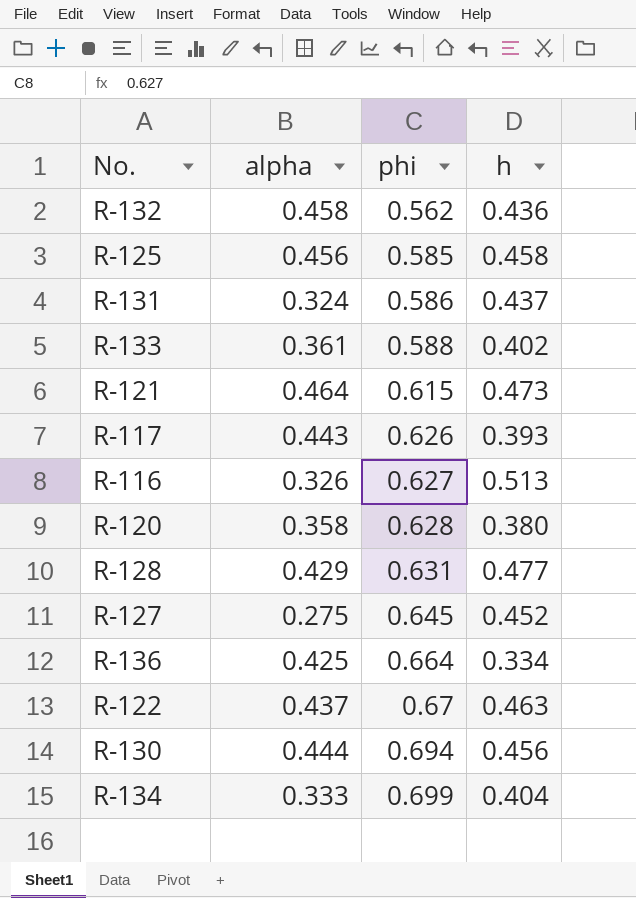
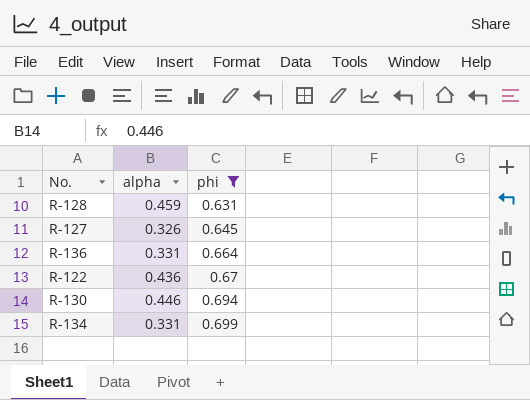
filter: none -> phi >= 0.631
column h | position: 4 -> none
R-128 | alpha: 0.429 -> 0.459
R-127 | alpha: 0.275 -> 0.326
R-136 | alpha: 0.425 -> 0.331
R-122 | alpha: 0.437 -> 0.436
R-130 | alpha: 0.444 -> 0.446
R-134 | alpha: 0.333 -> 0.331

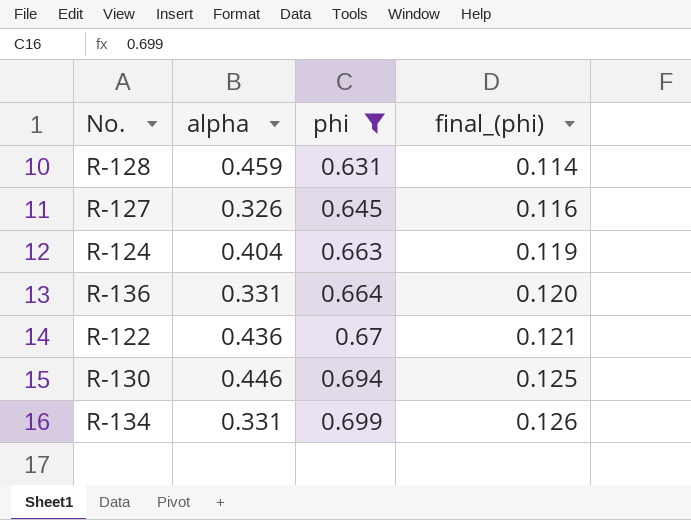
column final_(phi) | formula: none -> [phi] * 0.18
row R-124: none -> 0.404 | 0.663 | 0.119

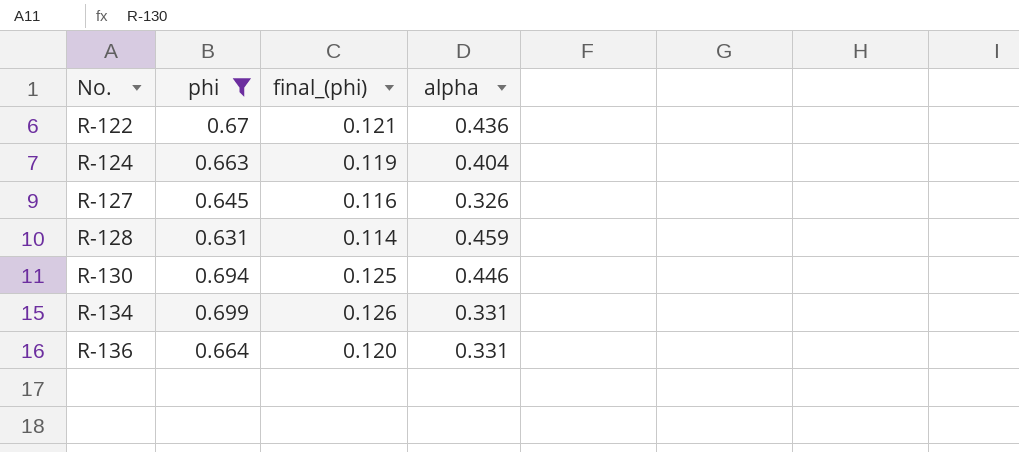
row order: phi ascending -> No. ascending
column alpha | position: 2 -> 4

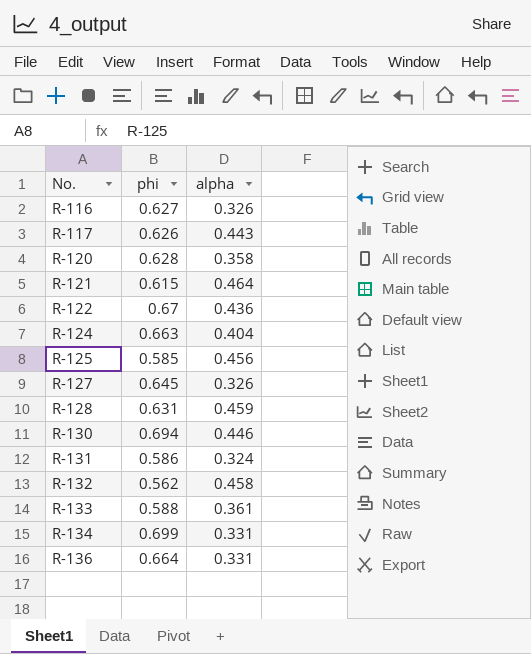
filter: phi >= 0.631 -> none
column final_(phi) | formula: [phi] * 0.18 -> none

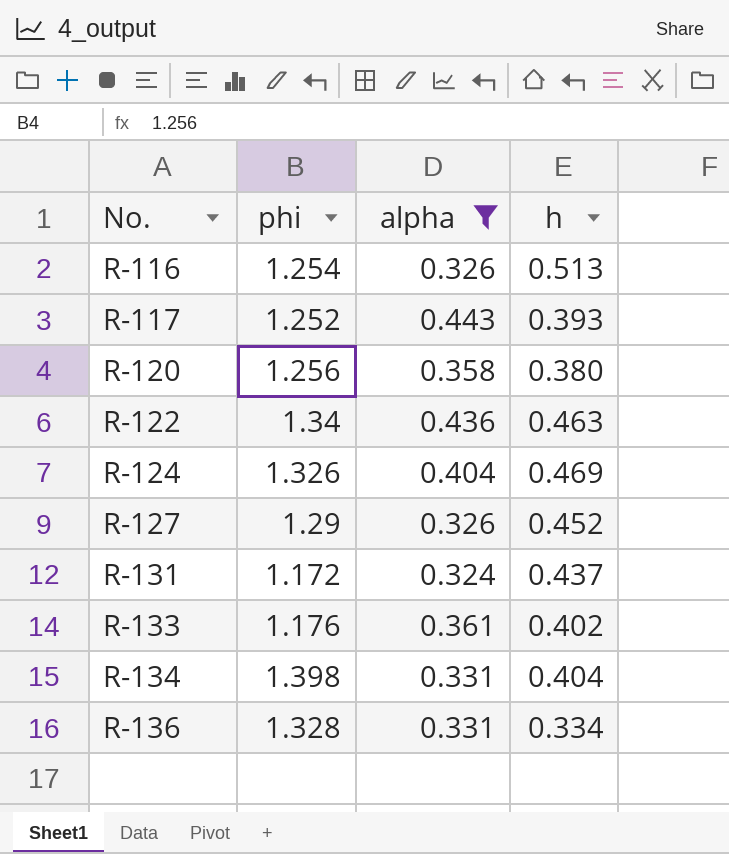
filter: none -> alpha <= 0.443
column h | position: none -> 4
R-116 | phi: 0.627 -> 1.254
R-117 | phi: 0.626 -> 1.252
R-120 | phi: 0.628 -> 1.256
R-122 | phi: 0.67 -> 1.34
R-124 | phi: 0.663 -> 1.326
R-127 | phi: 0.645 -> 1.29
R-131 | phi: 0.586 -> 1.172
R-133 | phi: 0.588 -> 1.176
R-134 | phi: 0.699 -> 1.398
R-136 | phi: 0.664 -> 1.328

